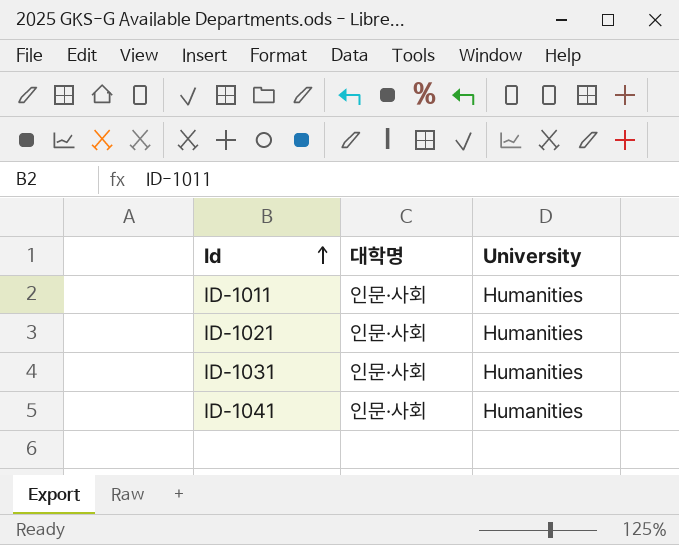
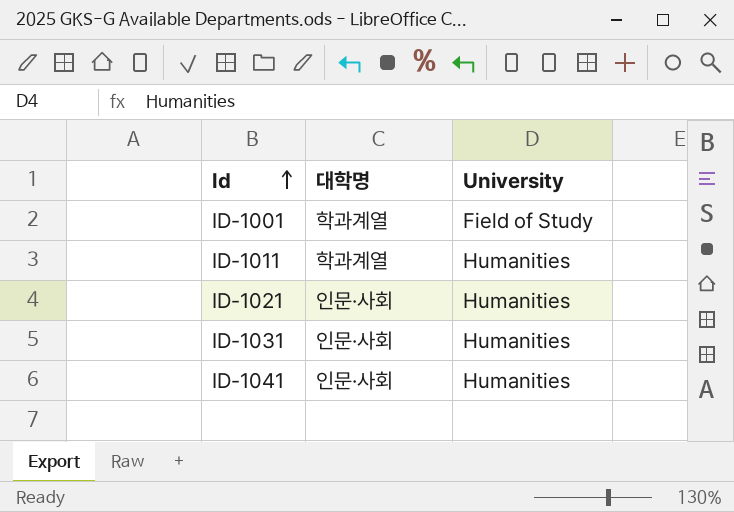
row ID-1001: none -> 학과계열 | Field of Study
ID-1011 | 대학명: 인문·사회 -> 학과계열

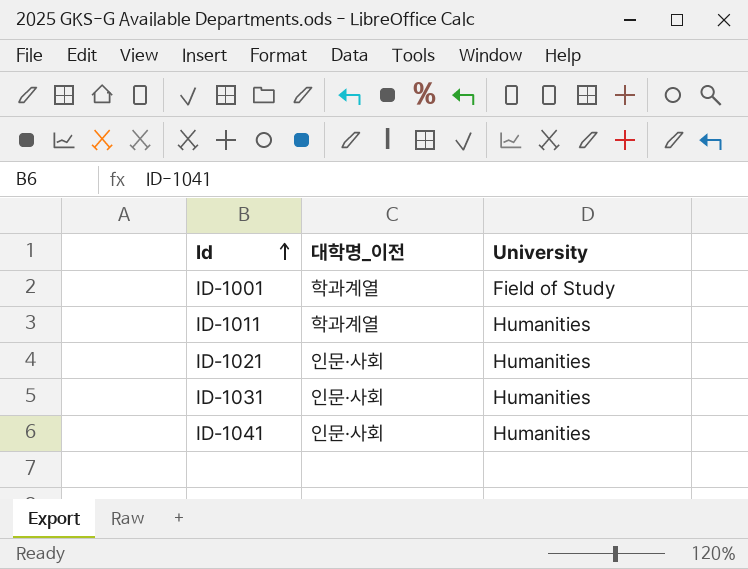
column name: 대학명 -> 대학명_이전

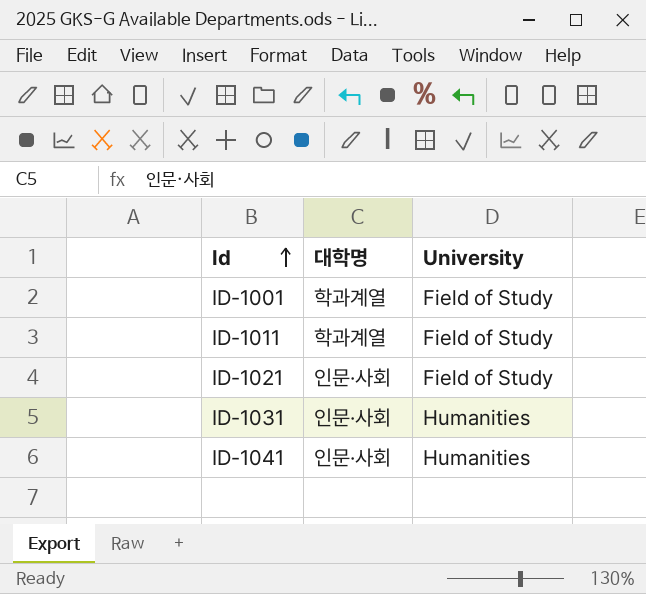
column name: 대학명_이전 -> 대학명
ID-1011 | University: Humanities -> Field of Study
ID-1021 | University: Humanities -> Field of Study

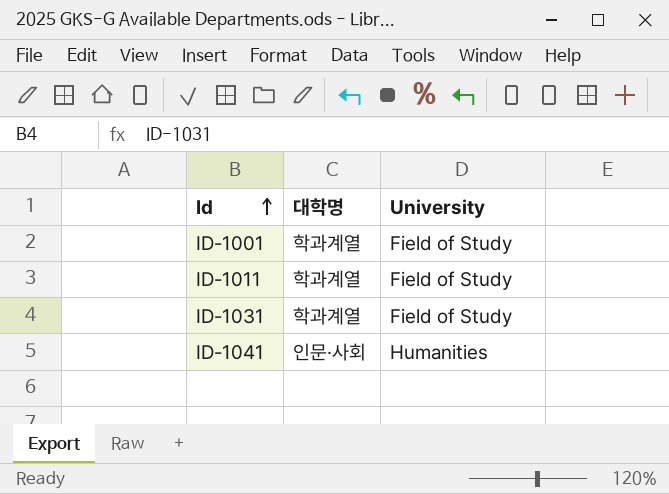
row ID-1021: 인문·사회 | Field of Study -> none
ID-1031 | 대학명: 인문·사회 -> 학과계열
ID-1031 | University: Humanities -> Field of Study

